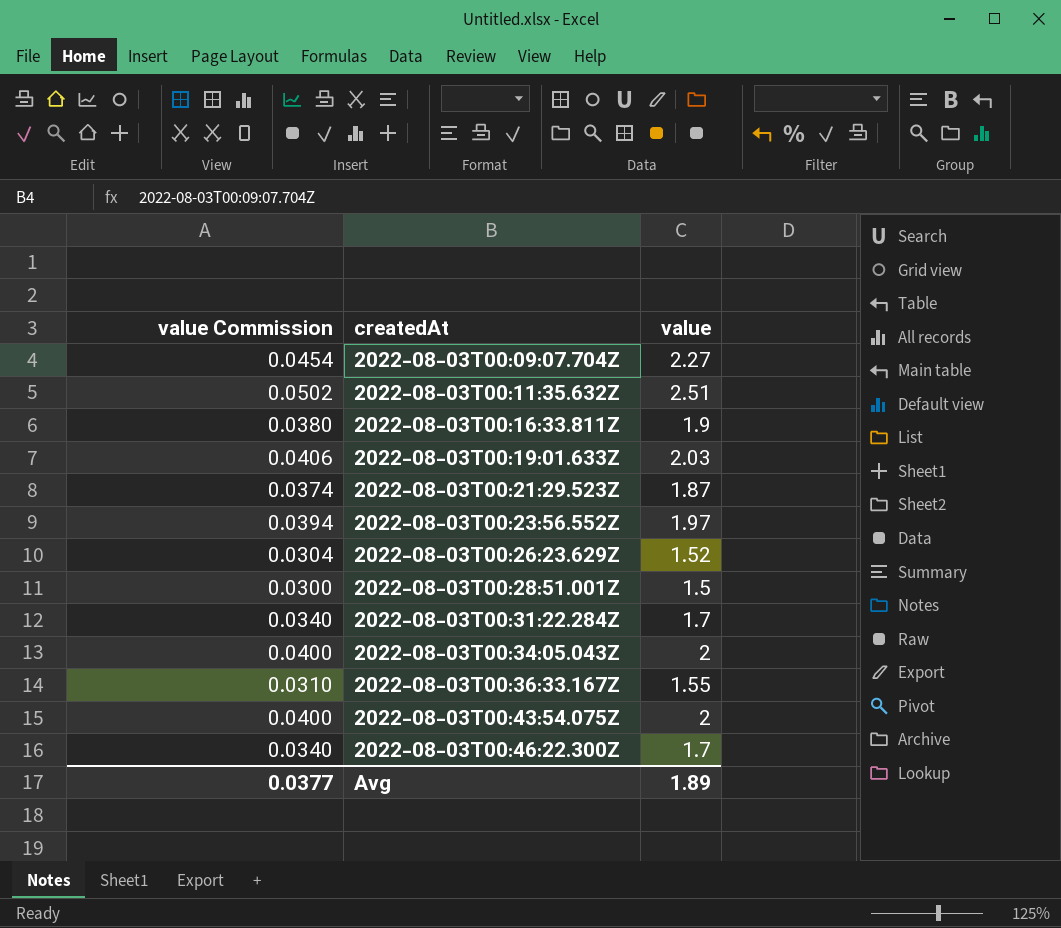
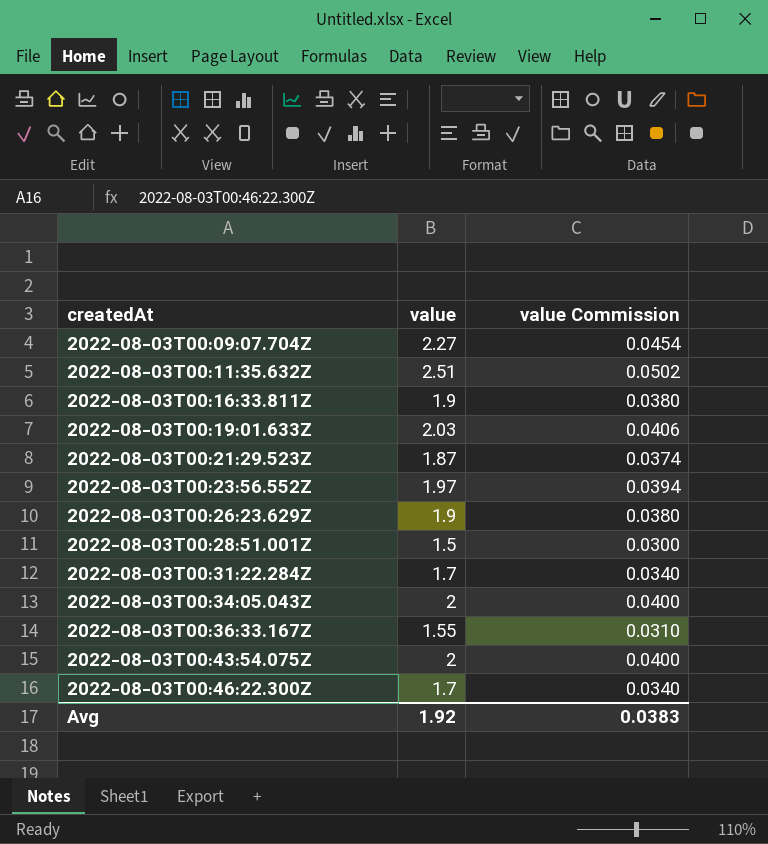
column value Commission | position: 1 -> 3
2022-08-03T00:26:23.629Z | value: 1.52 -> 1.9
2022-08-03T00:26:23.629Z | value Commission: 0.0304 -> 0.0380
Avg | value: 1.89 -> 1.92
Avg | value Commission: 0.0377 -> 0.0383

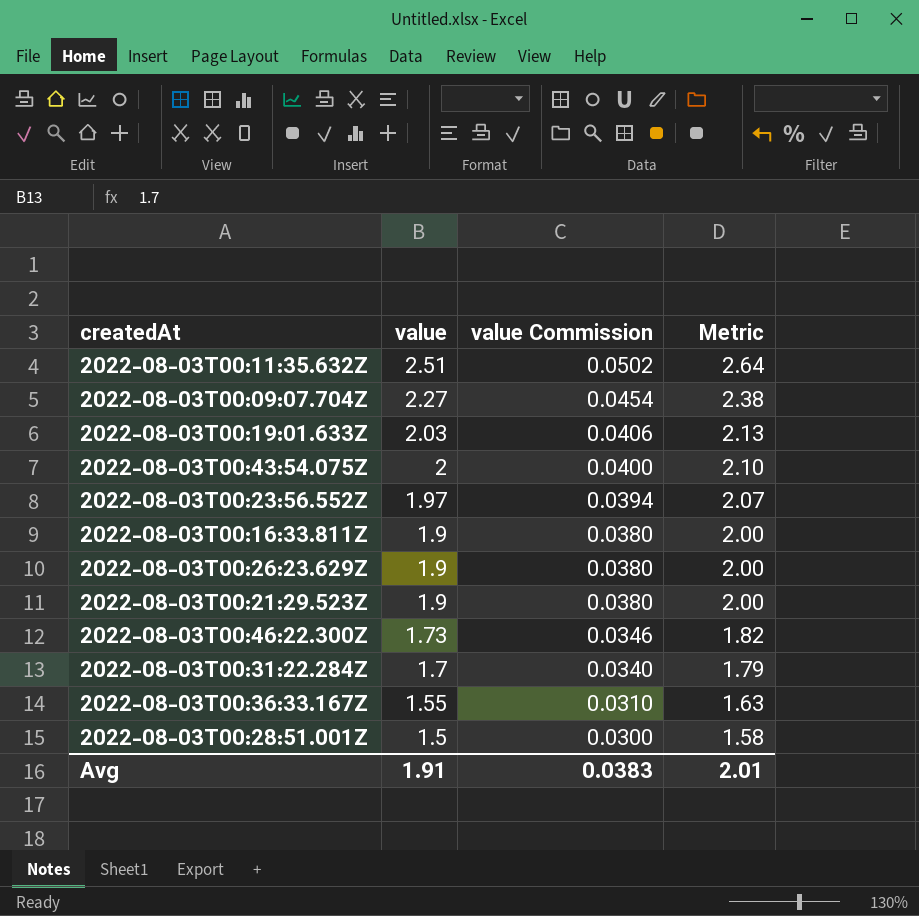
row order: createdAt ascending -> value descending
column Metric | formula: none -> [value] * 1.05
row 2022-08-03T00:34:05.043Z: 2 | 0.0400 -> none
2022-08-03T00:21:29.523Z | value: 1.87 -> 1.9
2022-08-03T00:21:29.523Z | value Commission: 0.0374 -> 0.0380
2022-08-03T00:46:22.300Z | value: 1.7 -> 1.73
2022-08-03T00:46:22.300Z | value Commission: 0.0340 -> 0.0346
Avg | value: 1.92 -> 1.91

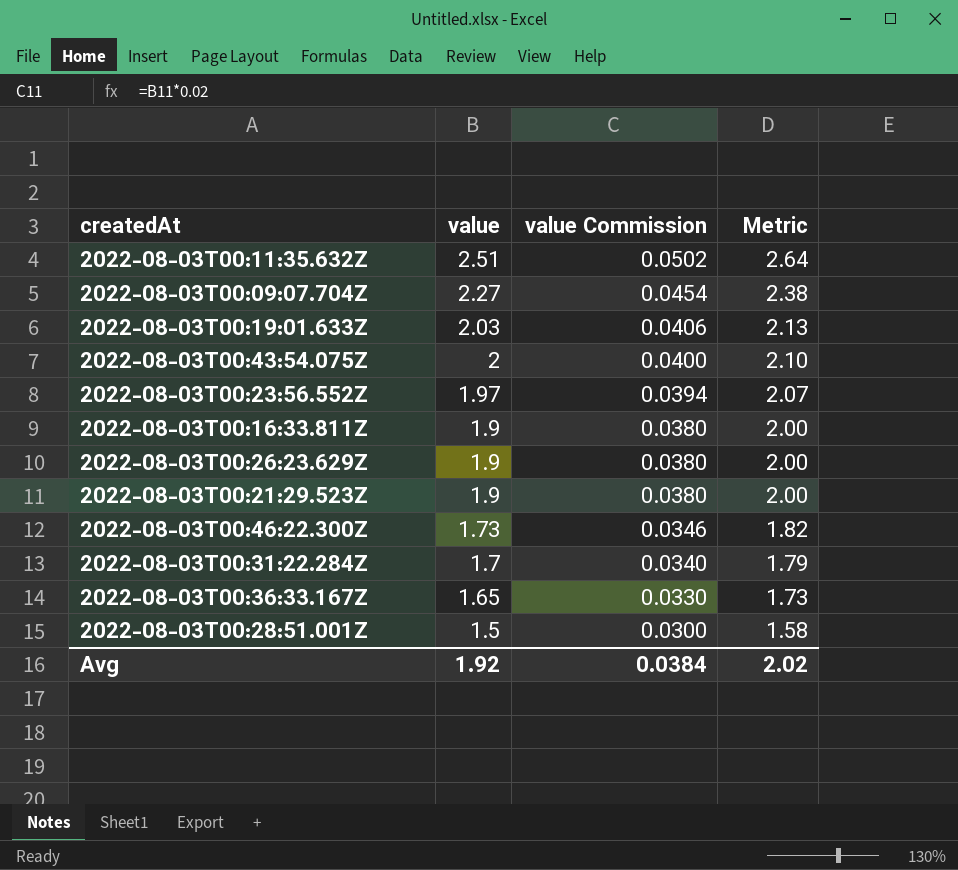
2022-08-03T00:36:33.167Z | value: 1.55 -> 1.65
2022-08-03T00:36:33.167Z | value Commission: 0.0310 -> 0.0330
2022-08-03T00:36:33.167Z | Metric: 1.63 -> 1.73
Avg | value: 1.91 -> 1.92
Avg | value Commission: 0.0383 -> 0.0384
Avg | Metric: 2.01 -> 2.02

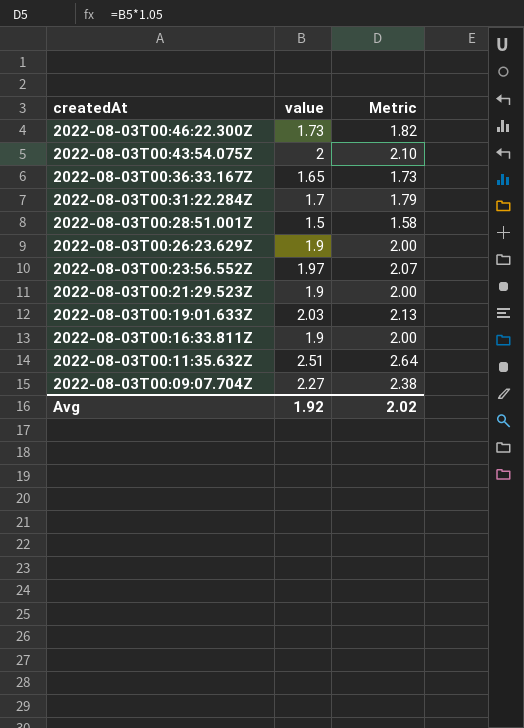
row order: value descending -> createdAt descending
column value Commission | formula: [value] * 0.02 -> none

